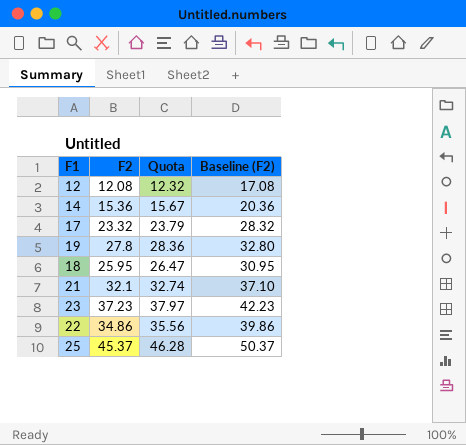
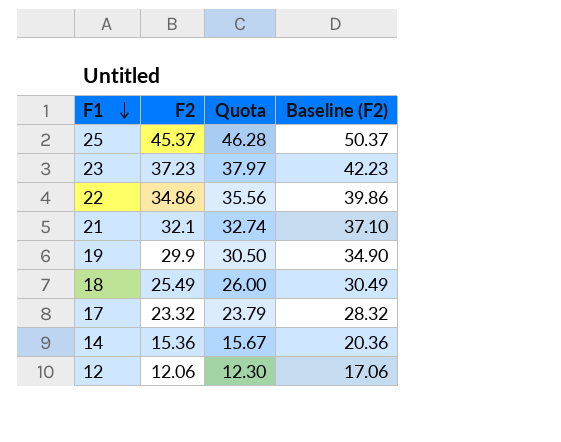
row order: none -> F1 descending
19 | F2: 27.8 -> 29.9
19 | Quota: 28.36 -> 30.50
19 | Baseline (F2): 32.80 -> 34.90
18 | F2: 25.95 -> 25.49
18 | Quota: 26.47 -> 26.00
18 | Baseline (F2): 30.95 -> 30.49
12 | F2: 12.08 -> 12.06
12 | Quota: 12.32 -> 12.30
12 | Baseline (F2): 17.08 -> 17.06

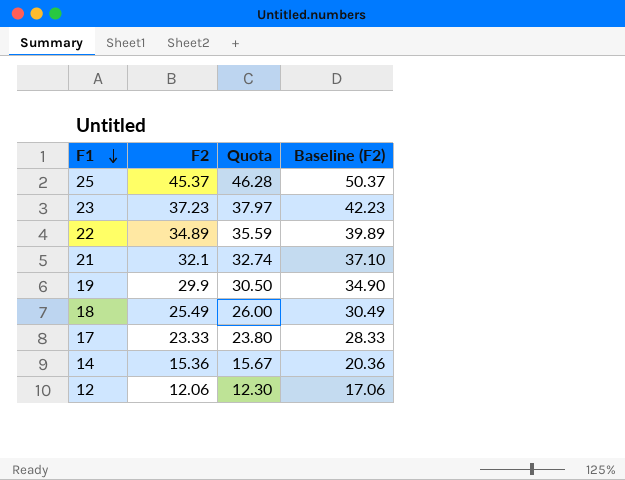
22 | F2: 34.86 -> 34.89
22 | Quota: 35.56 -> 35.59
22 | Baseline (F2): 39.86 -> 39.89
17 | F2: 23.32 -> 23.33
17 | Quota: 23.79 -> 23.80
17 | Baseline (F2): 28.32 -> 28.33

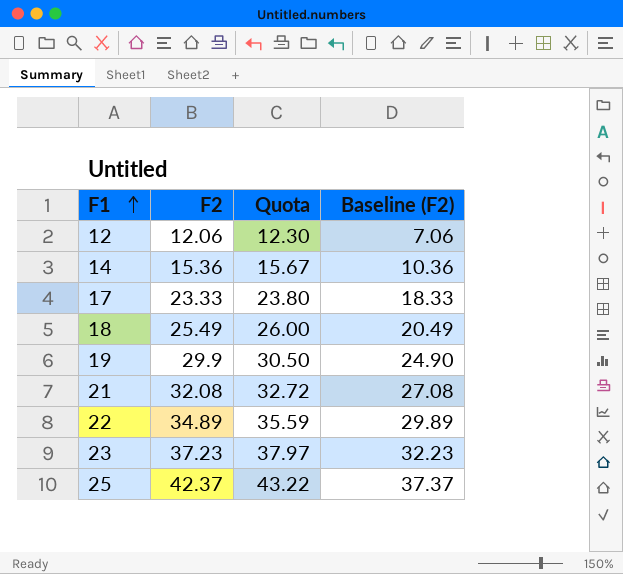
row order: F1 descending -> F1 ascending
column Baseline (F2) | formula: [F2] + 5 -> [F2] - 5
21 | F2: 32.1 -> 32.08
21 | Quota: 32.74 -> 32.72
25 | F2: 45.37 -> 42.37
25 | Quota: 46.28 -> 43.22

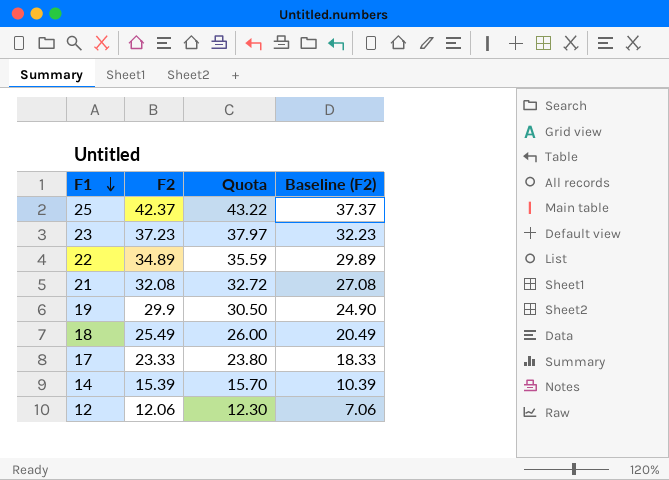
row order: F1 ascending -> F1 descending
14 | F2: 15.36 -> 15.39
14 | Quota: 15.67 -> 15.70
14 | Baseline (F2): 10.36 -> 10.39

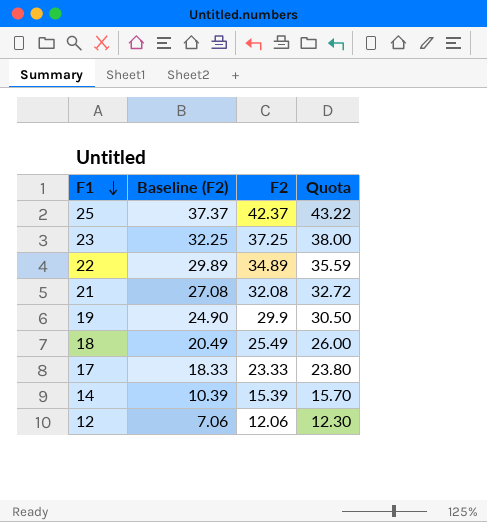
column Baseline (F2) | position: 4 -> 2
23 | Baseline (F2): 32.23 -> 32.25
23 | F2: 37.23 -> 37.25
23 | Quota: 37.97 -> 38.00

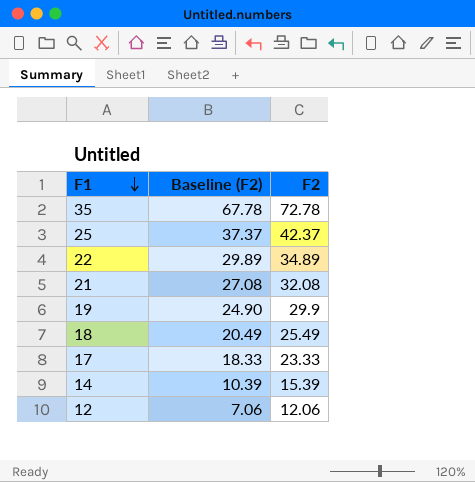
column Quota | formula: [F2] * 1.02 -> none
row 23: 32.25 | 37.25 | 38.00 -> none
row 35: none -> 67.78 | 72.78

